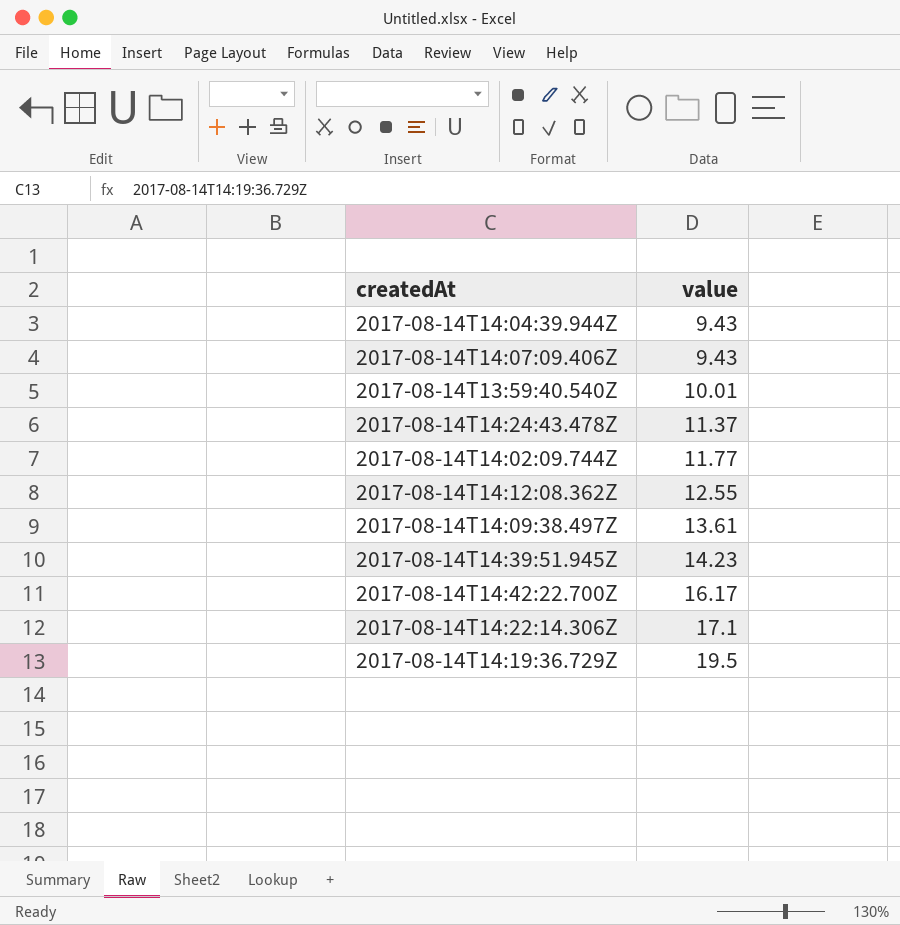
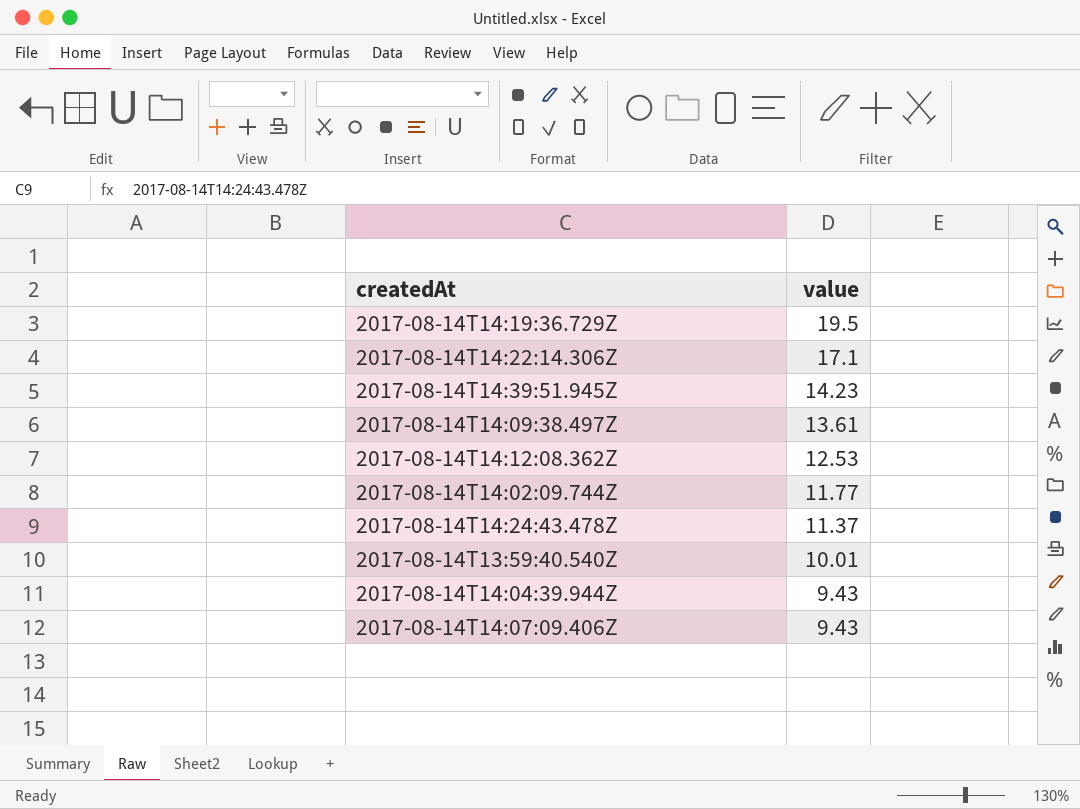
row order: value ascending -> value descending
row 2017-08-14T14:42:22.700Z: 16.17 -> none
2017-08-14T14:12:08.362Z | value: 12.55 -> 12.53

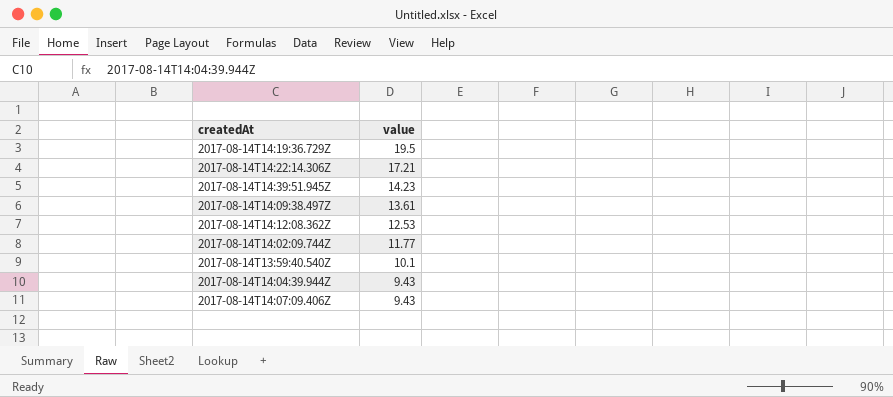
row 2017-08-14T14:24:43.478Z: 11.37 -> none
2017-08-14T14:22:14.306Z | value: 17.1 -> 17.21
2017-08-14T13:59:40.540Z | value: 10.01 -> 10.1

